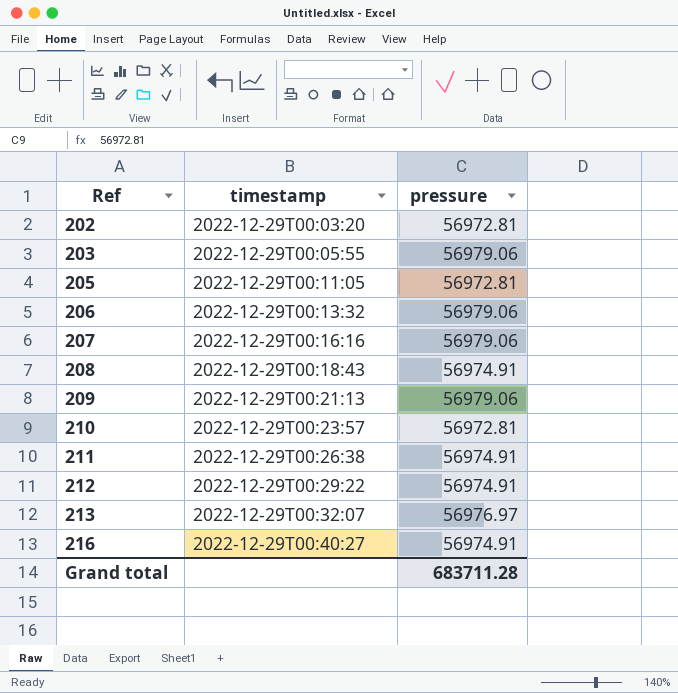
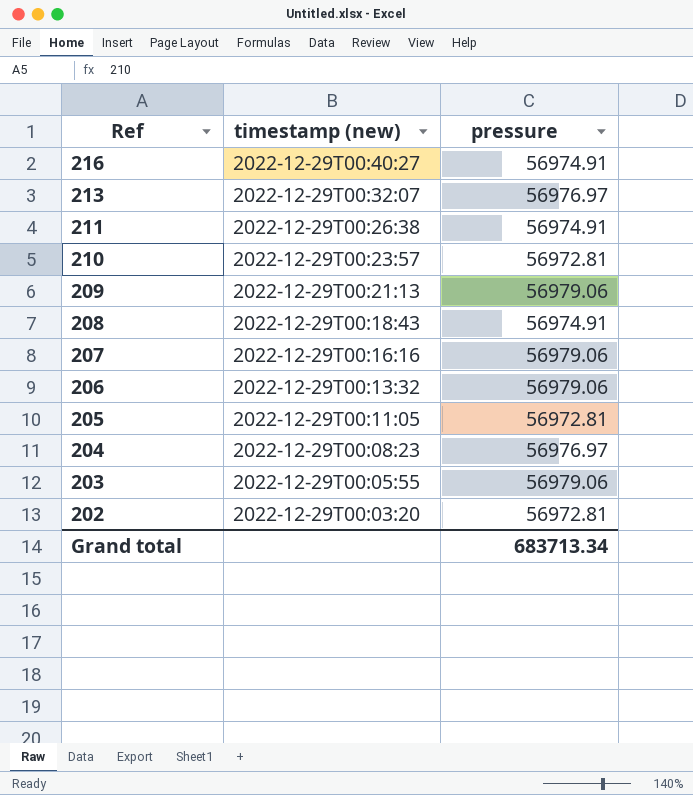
row order: Ref ascending -> Ref descending
column name: timestamp -> timestamp (new)
row 212: 2022-12-29T00:29:22 | 56974.91 -> none
row 204: none -> 2022-12-29T00:08:23 | 56976.97
Grand total | pressure: 683711.28 -> 683713.34

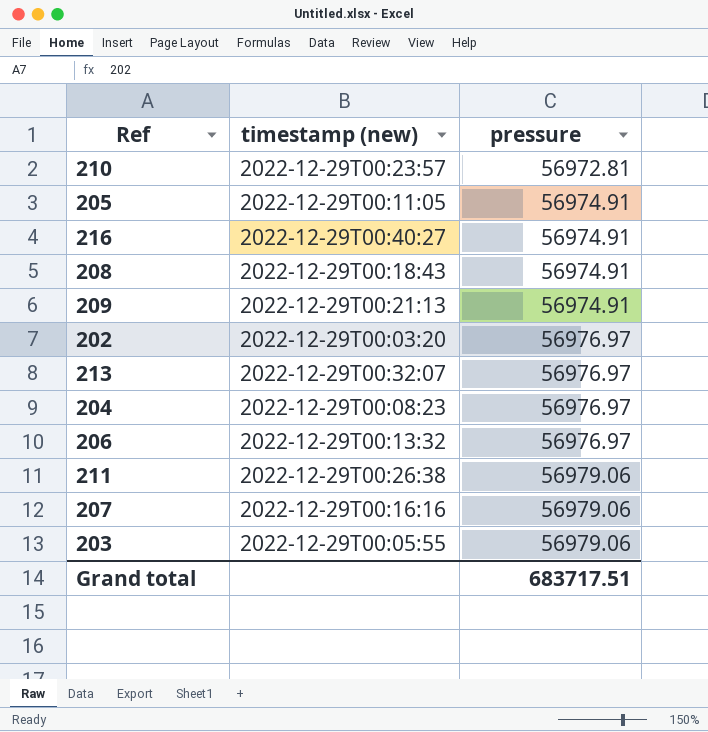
row order: Ref descending -> pressure ascending
205 | pressure: 56972.81 -> 56974.91
209 | pressure: 56979.06 -> 56974.91
202 | pressure: 56972.81 -> 56976.97
206 | pressure: 56979.06 -> 56976.97
211 | pressure: 56974.91 -> 56979.06
Grand total | pressure: 683713.34 -> 683717.51

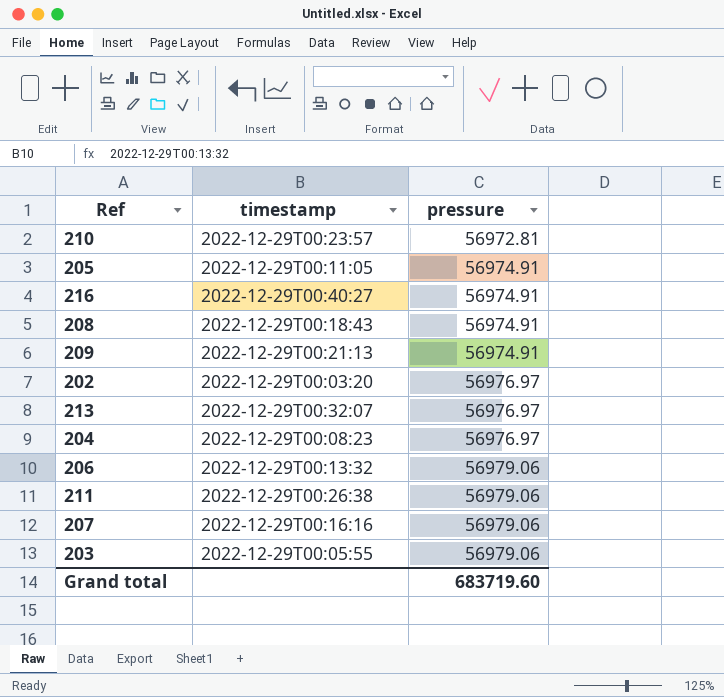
column name: timestamp (new) -> timestamp
206 | pressure: 56976.97 -> 56979.06
Grand total | pressure: 683717.51 -> 683719.60

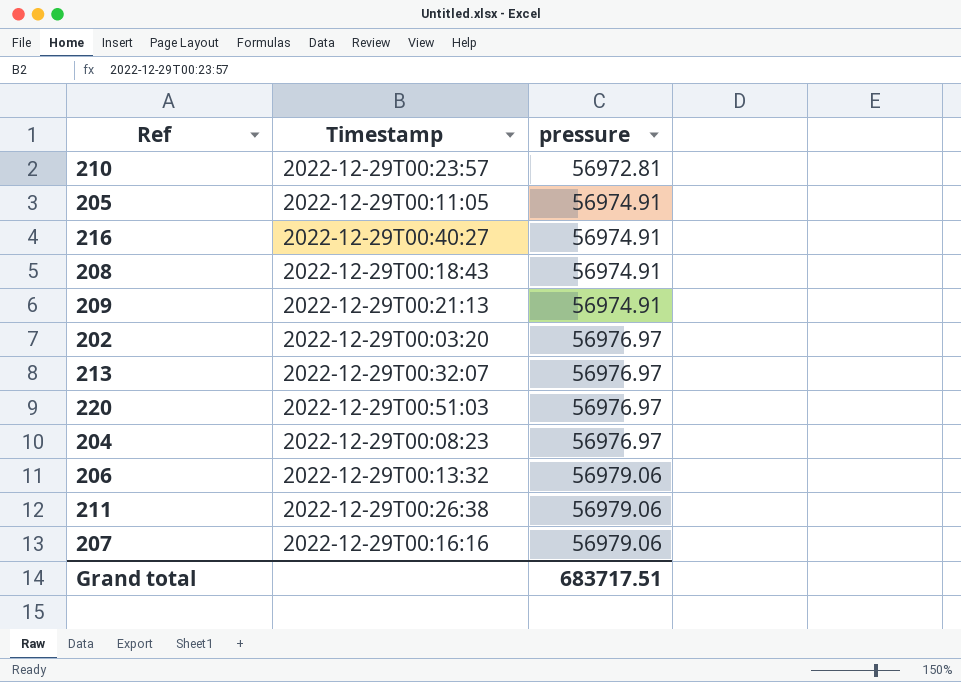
column name: timestamp -> Timestamp
row 203: 2022-12-29T00:05:55 | 56979.06 -> none
row 220: none -> 2022-12-29T00:51:03 | 56976.97
Grand total | pressure: 683719.60 -> 683717.51

